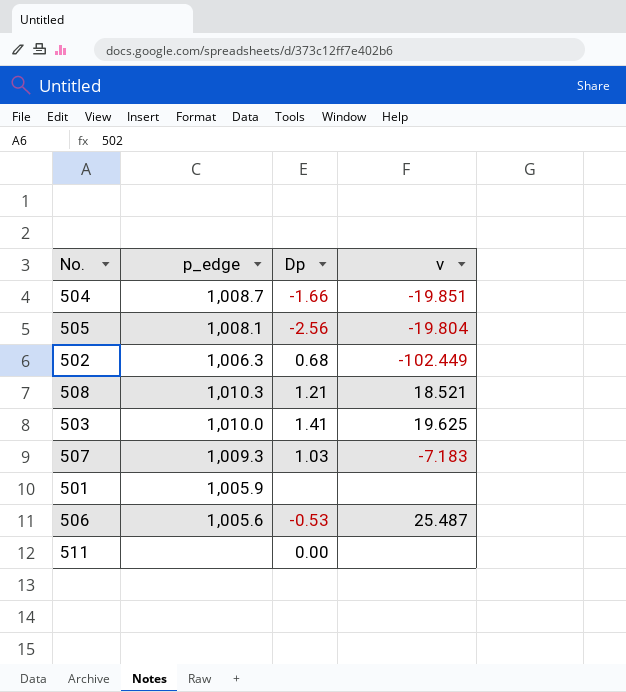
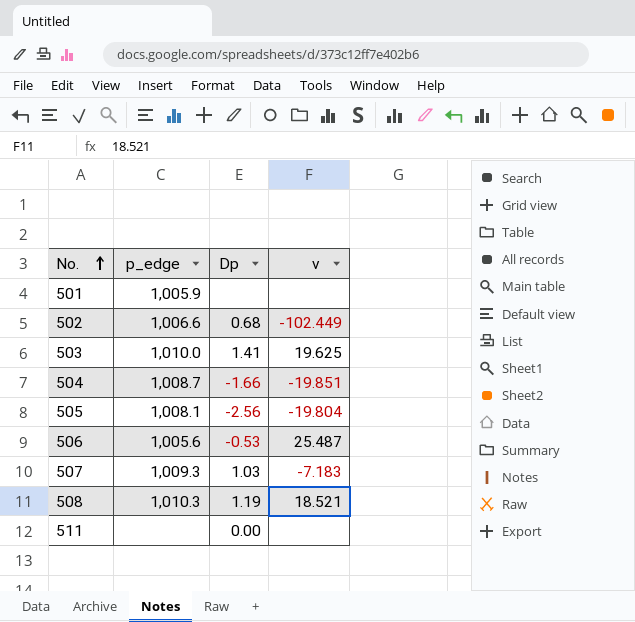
row order: none -> No. ascending
502 | p_edge: 1,006.3 -> 1,006.6
508 | Dp: 1.21 -> 1.19

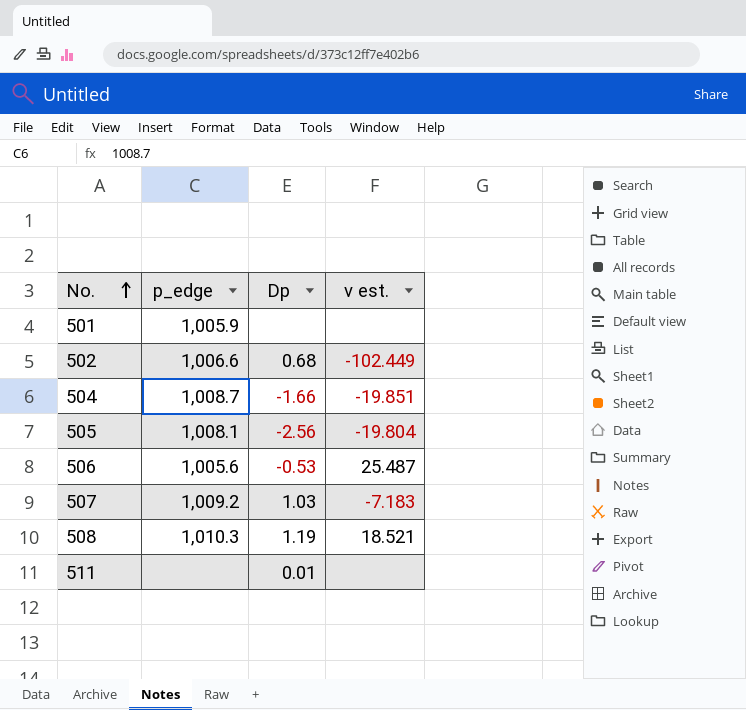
column name: v -> v est.
row 503: 1,010.0 | 1.41 | 19.625 -> none
507 | p_edge: 1,009.3 -> 1,009.2
511 | Dp: 0.00 -> 0.01

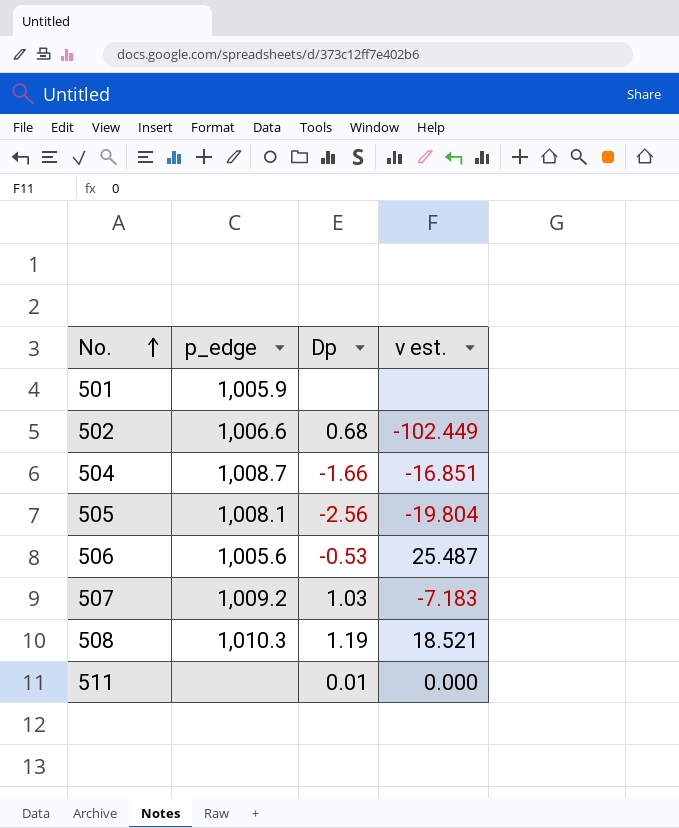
504 | v est.: -19.851 -> -16.851
511 | v est.: none -> 0.000

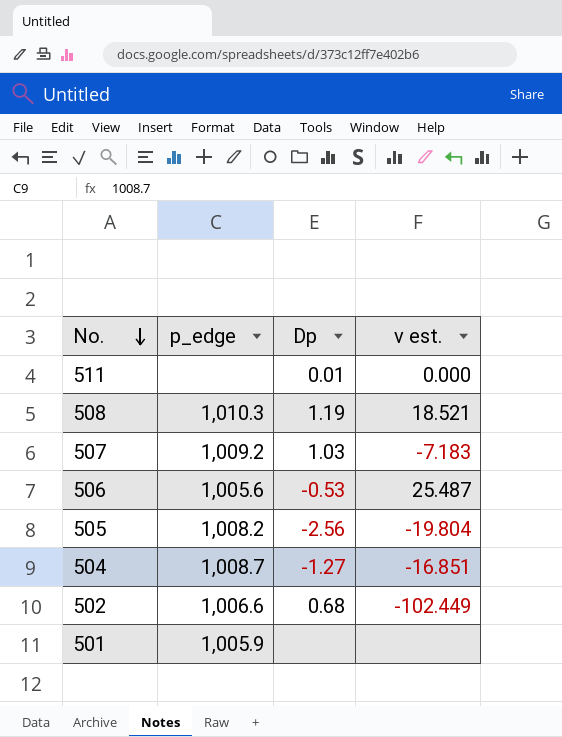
row order: No. ascending -> No. descending
505 | p_edge: 1,008.1 -> 1,008.2
504 | Dp: -1.66 -> -1.27

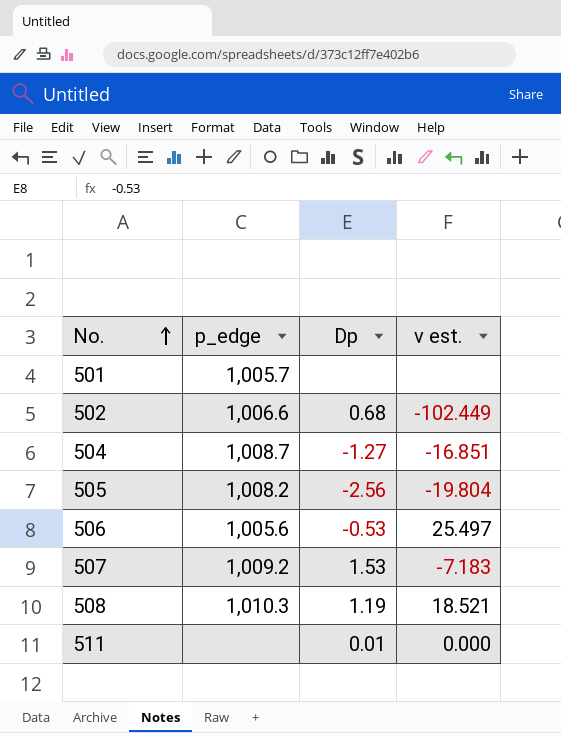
row order: No. descending -> No. ascending
501 | p_edge: 1,005.9 -> 1,005.7
506 | v est.: 25.487 -> 25.497
507 | Dp: 1.03 -> 1.53

